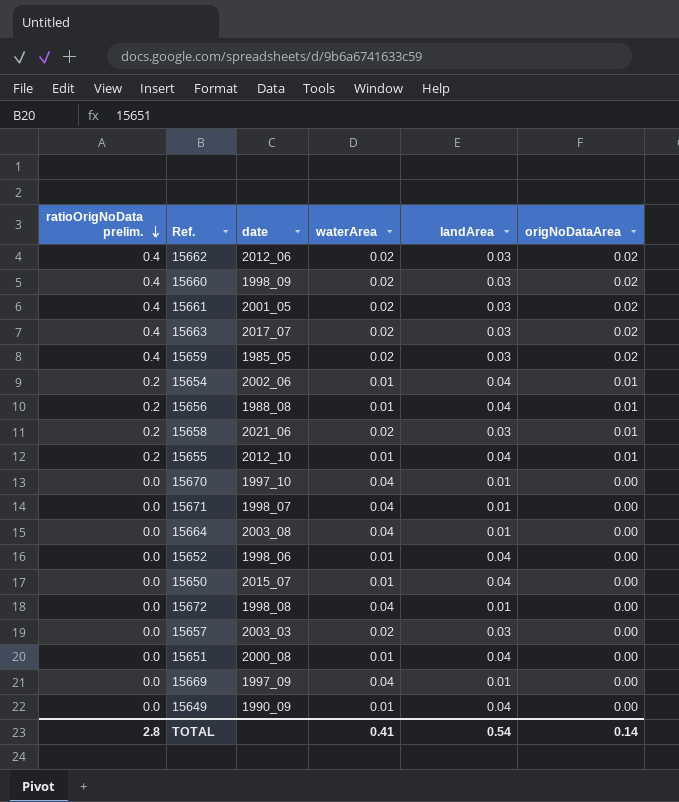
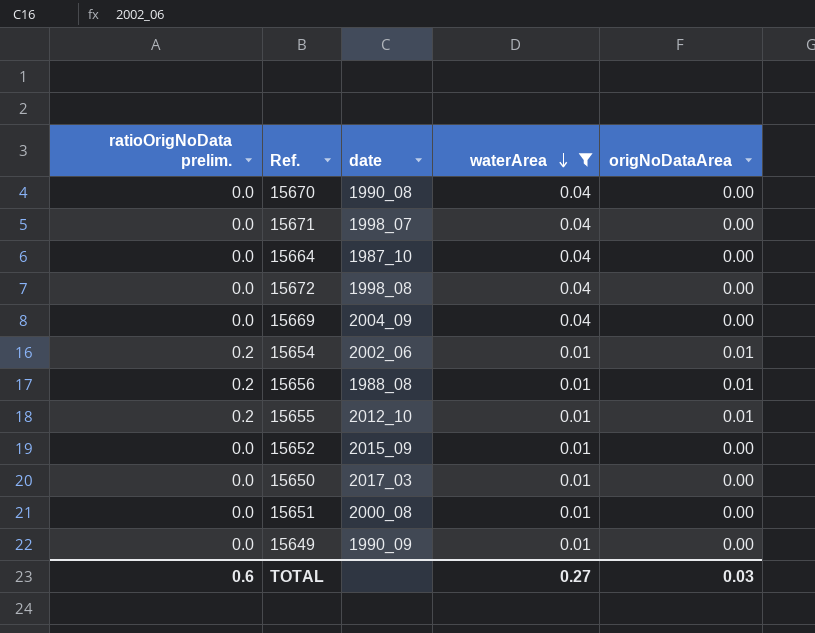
filter: none -> waterArea != 0.02
row order: ratioOrigNoData prelim. descending -> waterArea descending
column landArea | position: 5 -> none
15670 | date: 1997_10 -> 1990_08
15664 | date: 2003_08 -> 1987_10
15669 | date: 1997_09 -> 2004_09
15652 | date: 1998_06 -> 2015_09
15650 | date: 2015_07 -> 2017_03
TOTAL | ratioOrigNoData prelim.: 2.8 -> 0.6
TOTAL | waterArea: 0.41 -> 0.27
TOTAL | origNoDataArea: 0.14 -> 0.03

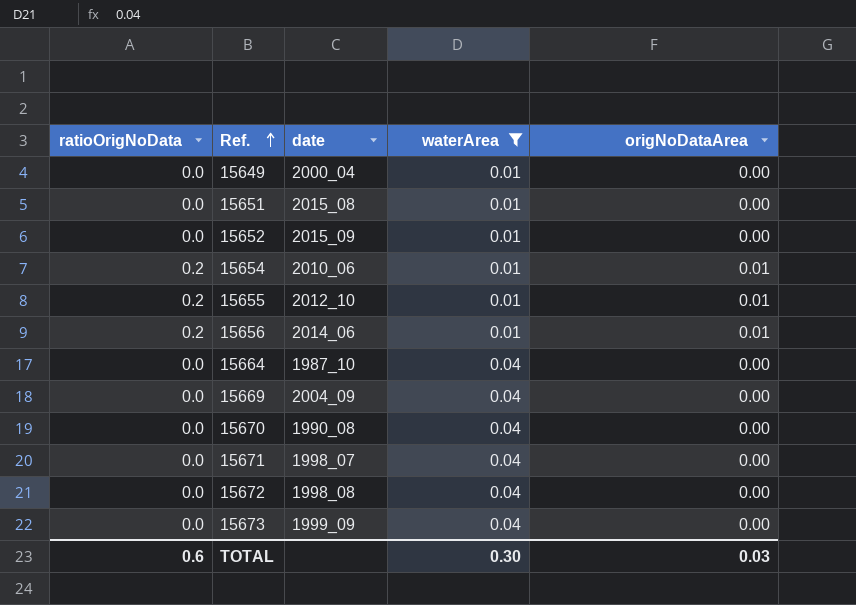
row order: waterArea descending -> Ref. ascending
column name: ratioOrigNoData prelim. -> ratioOrigNoData
row 15650: 0.0 | 2017_03 | 0.01 | 0.00 -> none
15649 | date: 1990_09 -> 2000_04
15651 | date: 2000_08 -> 2015_08
15654 | date: 2002_06 -> 2010_06
15656 | date: 1988_08 -> 2014_06
row 15673: none -> 0.0 | 1999_09 | 0.04 | 0.00
TOTAL | waterArea: 0.27 -> 0.30

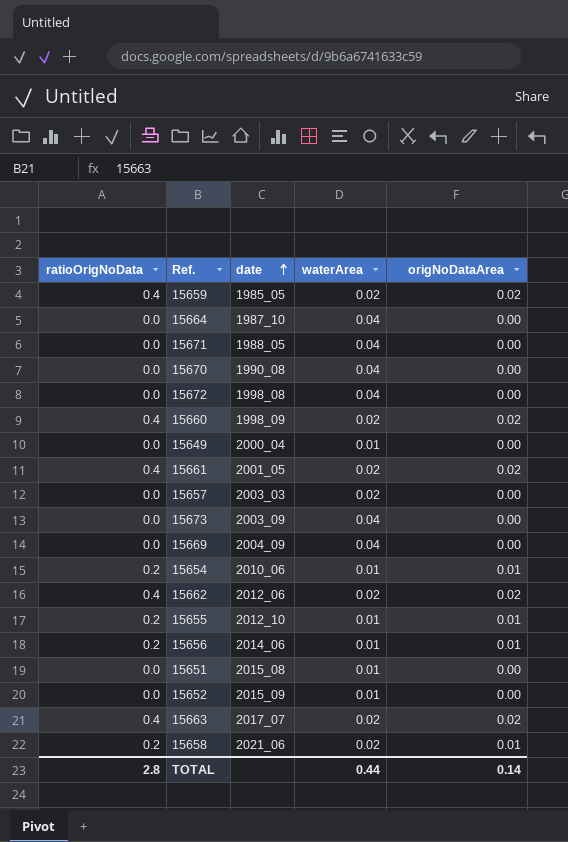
filter: waterArea != 0.02 -> none
row order: Ref. ascending -> date ascending
15671 | date: 1998_07 -> 1988_05
15673 | date: 1999_09 -> 2003_09
TOTAL | ratioOrigNoData: 0.6 -> 2.8
TOTAL | waterArea: 0.30 -> 0.44
TOTAL | origNoDataArea: 0.03 -> 0.14

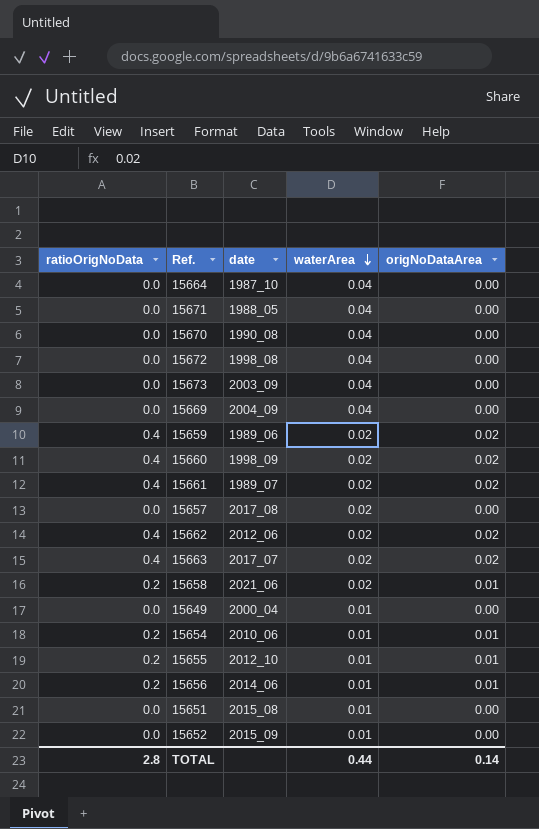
row order: date ascending -> waterArea descending
15659 | date: 1985_05 -> 1989_06
15661 | date: 2001_05 -> 1989_07
15657 | date: 2003_03 -> 2017_08

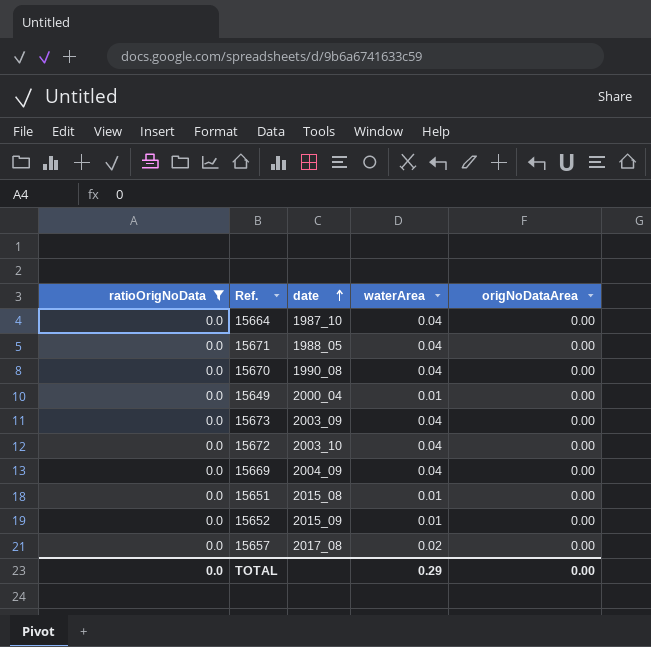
filter: none -> ratioOrigNoData = 0.0
row order: waterArea descending -> date ascending
15672 | date: 1998_08 -> 2003_10
TOTAL | ratioOrigNoData: 2.8 -> 0.0
TOTAL | waterArea: 0.44 -> 0.29
TOTAL | origNoDataArea: 0.14 -> 0.00

